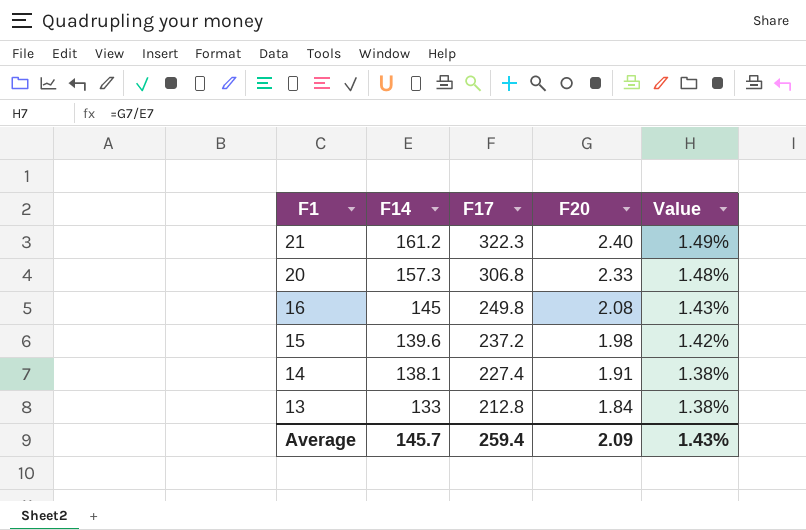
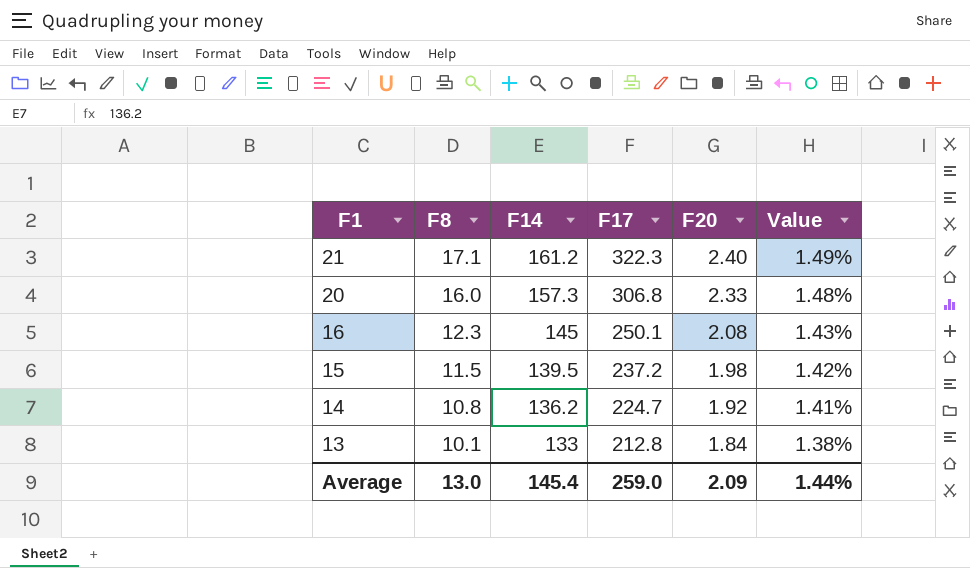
column F8 | position: none -> 2
16 | F17: 249.8 -> 250.1
15 | F14: 139.6 -> 139.5
14 | F14: 138.1 -> 136.2
14 | F17: 227.4 -> 224.7
14 | F20: 1.91 -> 1.92
14 | Value: 1.38% -> 1.41%
Average | F14: 145.7 -> 145.4
Average | F17: 259.4 -> 259.0
Average | Value: 1.43% -> 1.44%

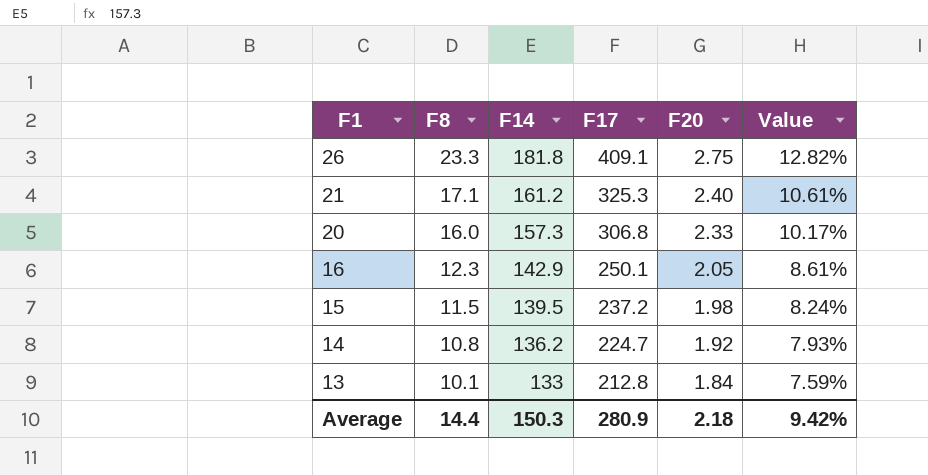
column Value | formula: [F20] / [F14] -> [F8] / [F14]
row 26: none -> 23.3 | 181.8 | 409.1 | 2.75 | 12.82%
21 | F17: 322.3 -> 325.3
16 | F14: 145 -> 142.9
16 | F20: 2.08 -> 2.05
Average | F8: 13.0 -> 14.4
Average | F14: 145.4 -> 150.3
Average | F17: 259.0 -> 280.9
Average | F20: 2.09 -> 2.18
Average | Value: 1.44% -> 9.42%

